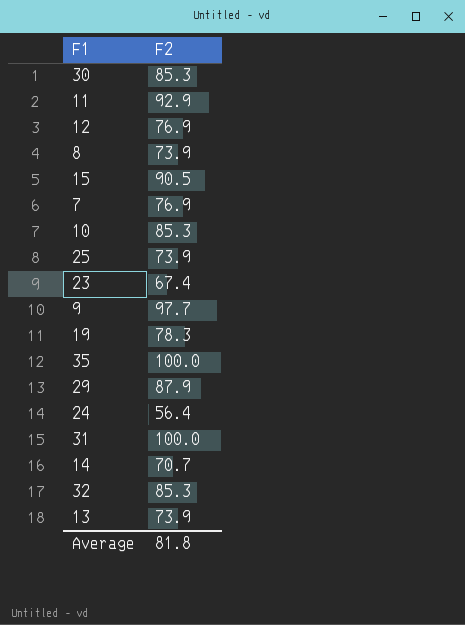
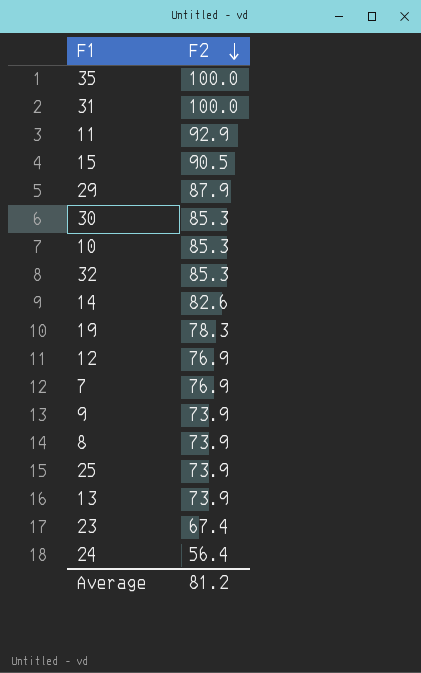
row order: none -> F2 descending
14 | F2: 70.7 -> 82.6
9 | F2: 97.7 -> 73.9
Average | F2: 81.8 -> 81.2

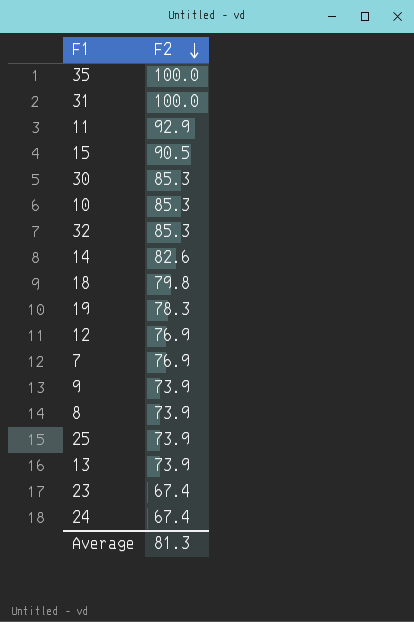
row 29: 87.9 -> none
row 18: none -> 79.8
24 | F2: 56.4 -> 67.4
Average | F2: 81.2 -> 81.3

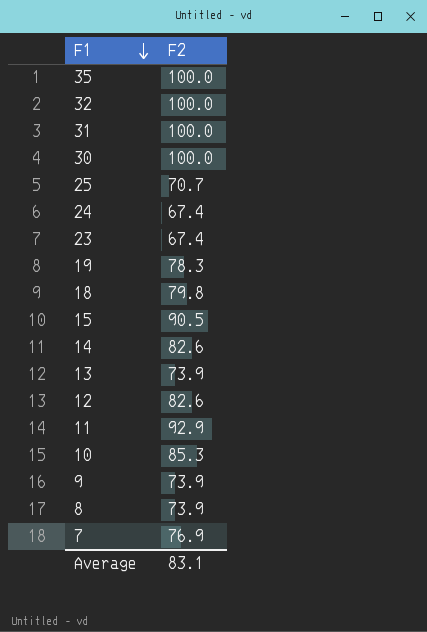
row order: F2 descending -> F1 descending
32 | F2: 85.3 -> 100.0
30 | F2: 85.3 -> 100.0
25 | F2: 73.9 -> 70.7
12 | F2: 76.9 -> 82.6
Average | F2: 81.3 -> 83.1

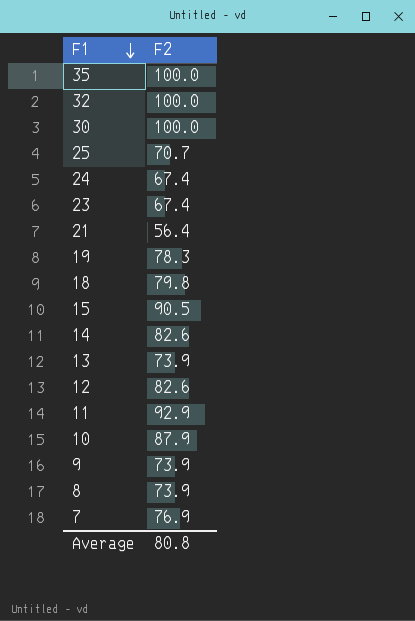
row 31: 100.0 -> none
row 21: none -> 56.4
10 | F2: 85.3 -> 87.9
Average | F2: 83.1 -> 80.8

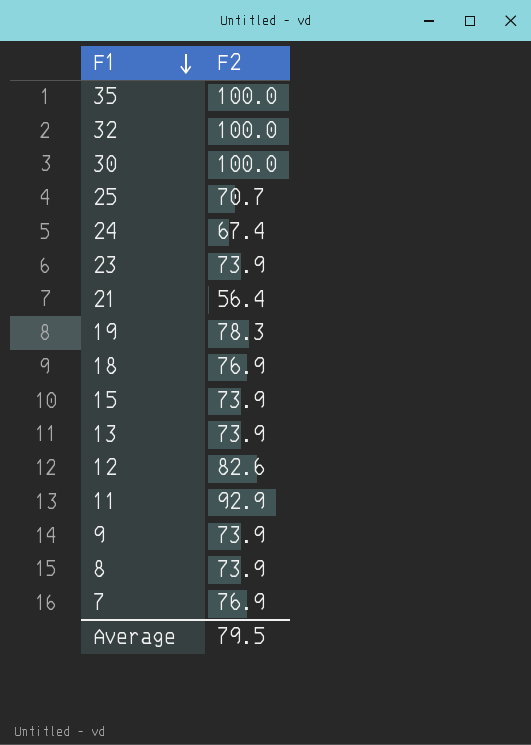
row 14: 82.6 -> none
row 10: 87.9 -> none
23 | F2: 67.4 -> 73.9
18 | F2: 79.8 -> 76.9
15 | F2: 90.5 -> 73.9
Average | F2: 80.8 -> 79.5

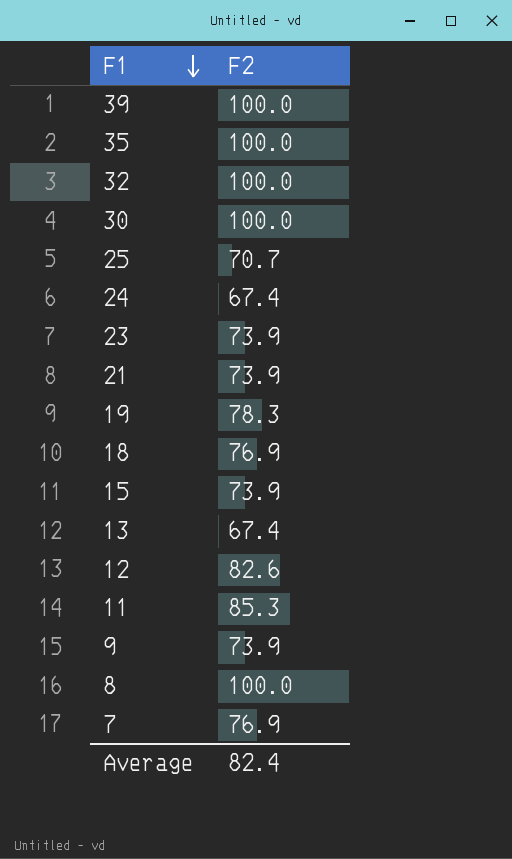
row 39: none -> 100.0
21 | F2: 56.4 -> 73.9
13 | F2: 73.9 -> 67.4
11 | F2: 92.9 -> 85.3
8 | F2: 73.9 -> 100.0
Average | F2: 79.5 -> 82.4

